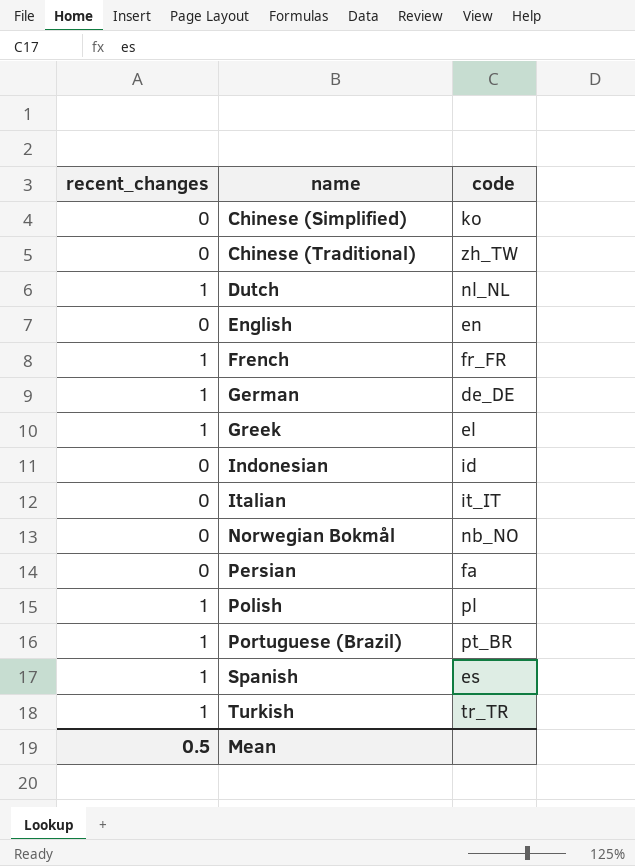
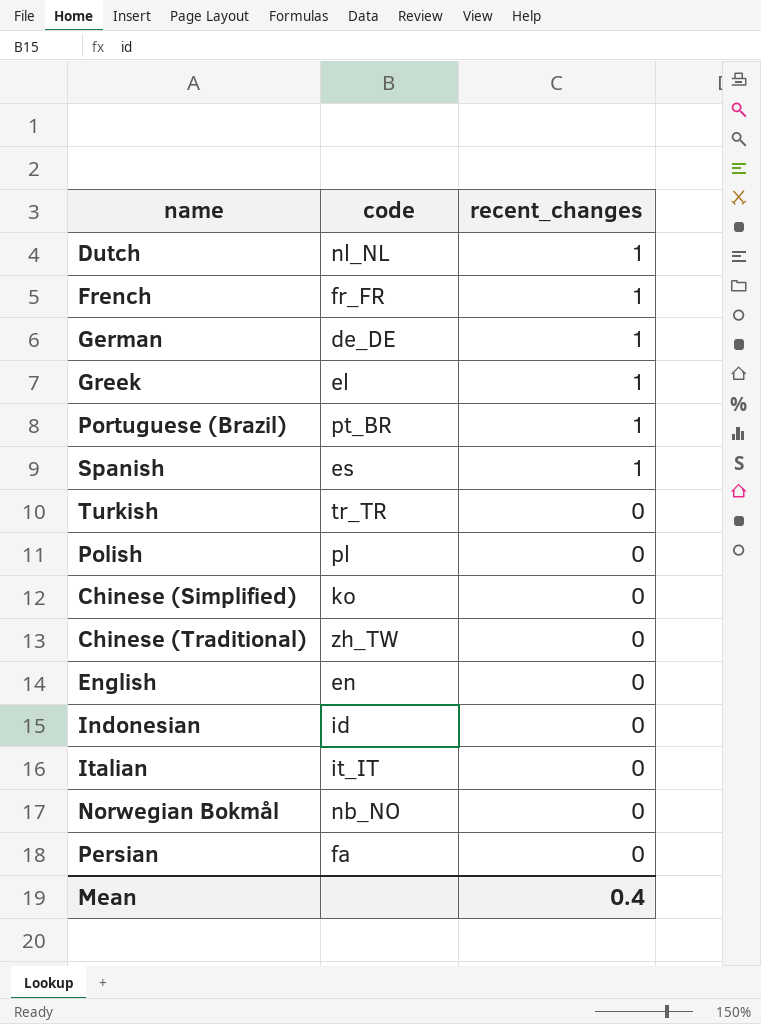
row order: name ascending -> recent_changes descending
column recent_changes | position: 1 -> 3
Turkish | recent_changes: 1 -> 0
Polish | recent_changes: 1 -> 0
Mean | recent_changes: 0.5 -> 0.4

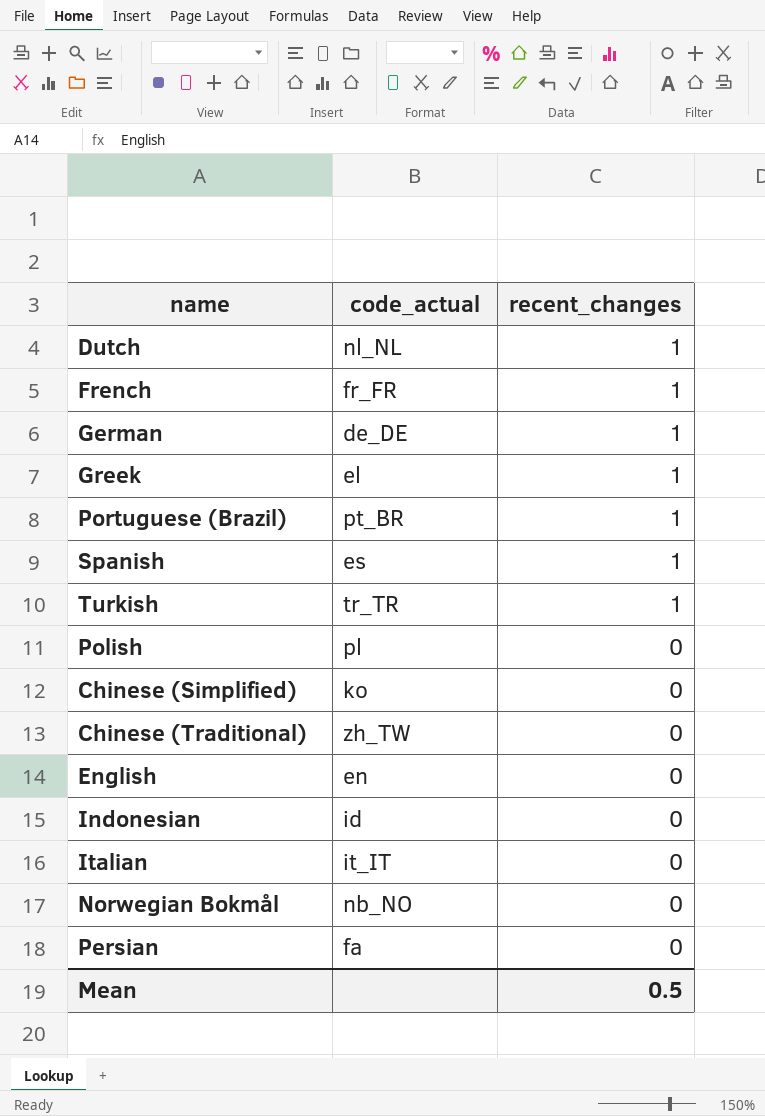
column name: code -> code_actual
Turkish | recent_changes: 0 -> 1
Mean | recent_changes: 0.4 -> 0.5

